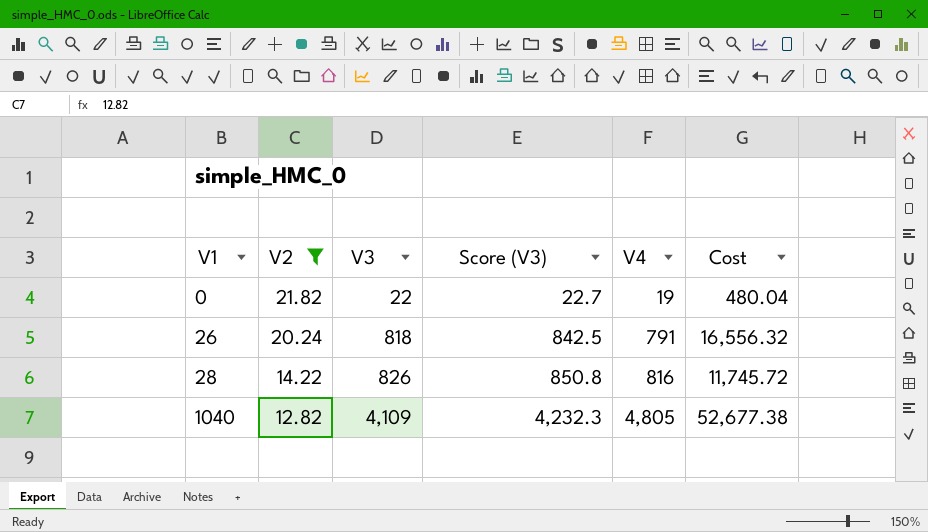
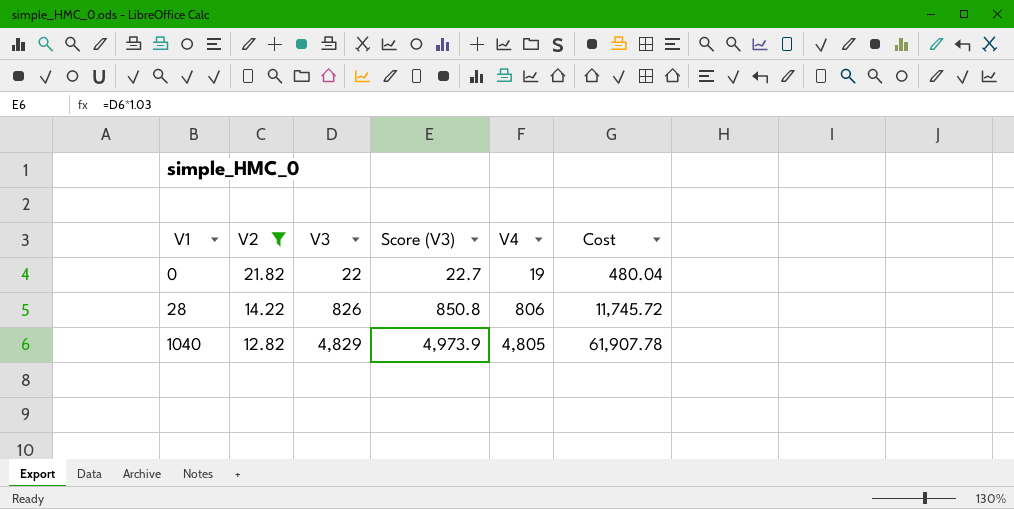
row 26: 20.24 | 818 | 842.5 | 791 | 16,556.32 -> none
28 | V4: 816 -> 806
1040 | V3: 4,109 -> 4,829
1040 | Score (V3): 4,232.3 -> 4,973.9
1040 | Cost: 52,677.38 -> 61,907.78

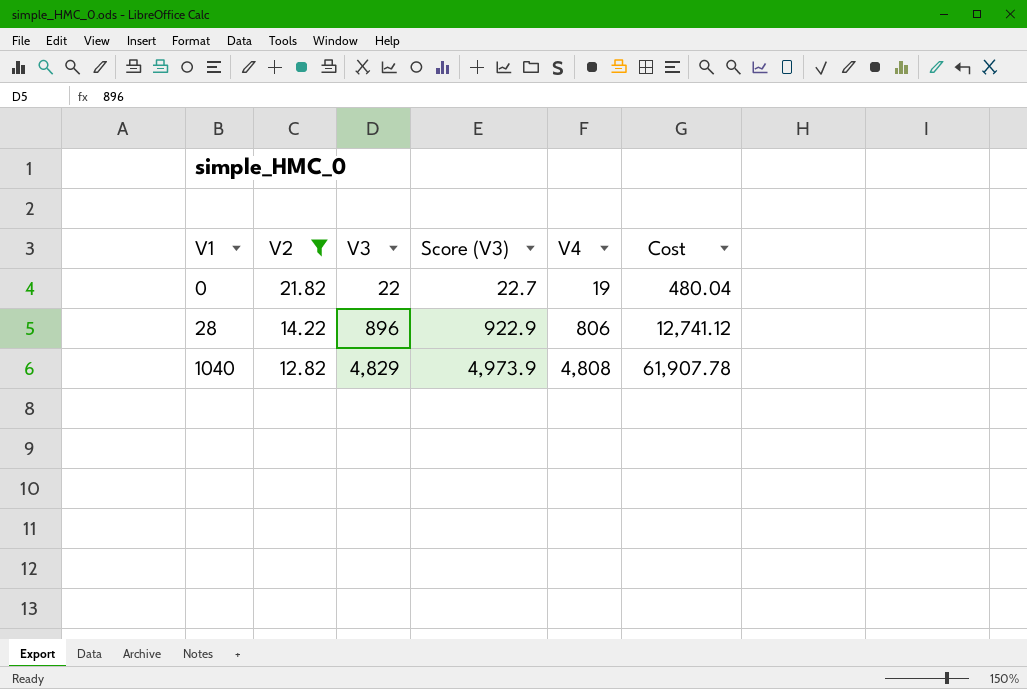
28 | V3: 826 -> 896
28 | Score (V3): 850.8 -> 922.9
28 | Cost: 11,745.72 -> 12,741.12
1040 | V4: 4,805 -> 4,808

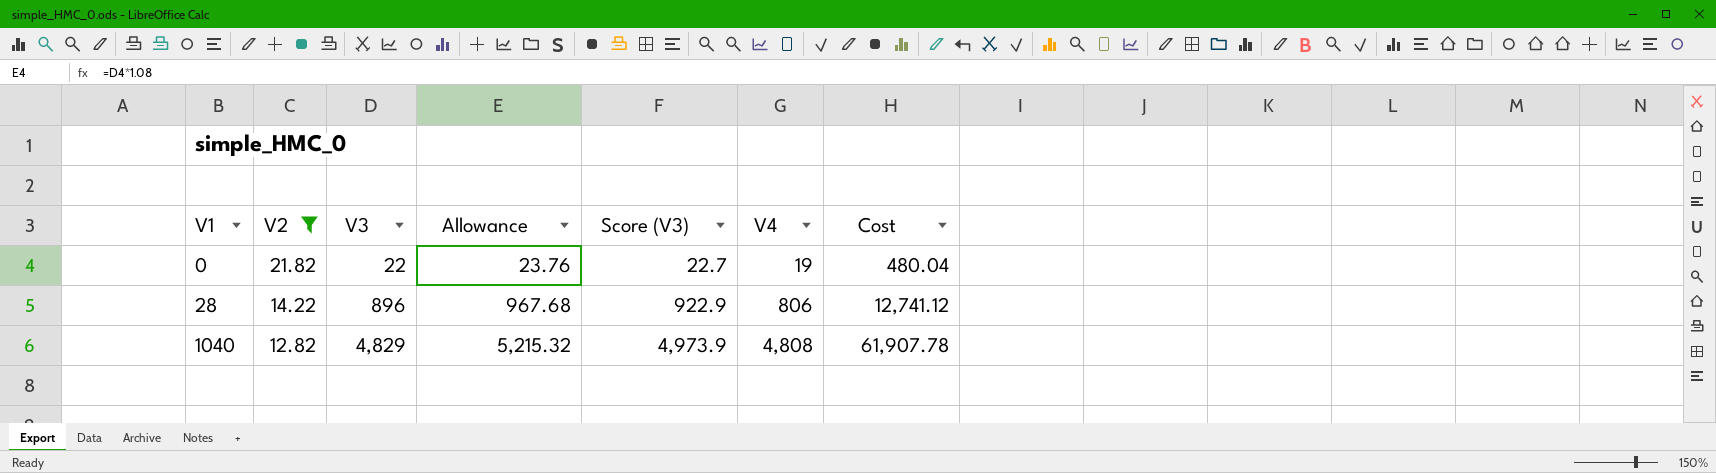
column Allowance | formula: none -> [V3] * 1.08

